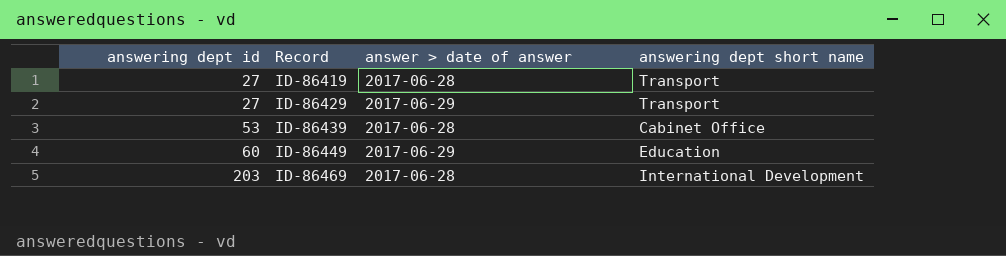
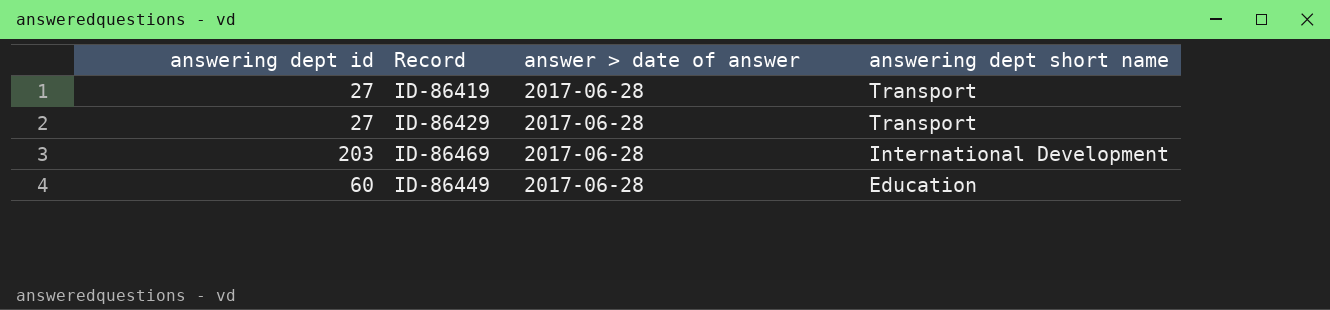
row order: answering dept id ascending -> answering dept short name descending
row ID-86439: 53 | 2017-06-28 | Cabinet Office -> none
ID-86429 | answer > date of answer: 2017-06-29 -> 2017-06-28
ID-86449 | answer > date of answer: 2017-06-29 -> 2017-06-28

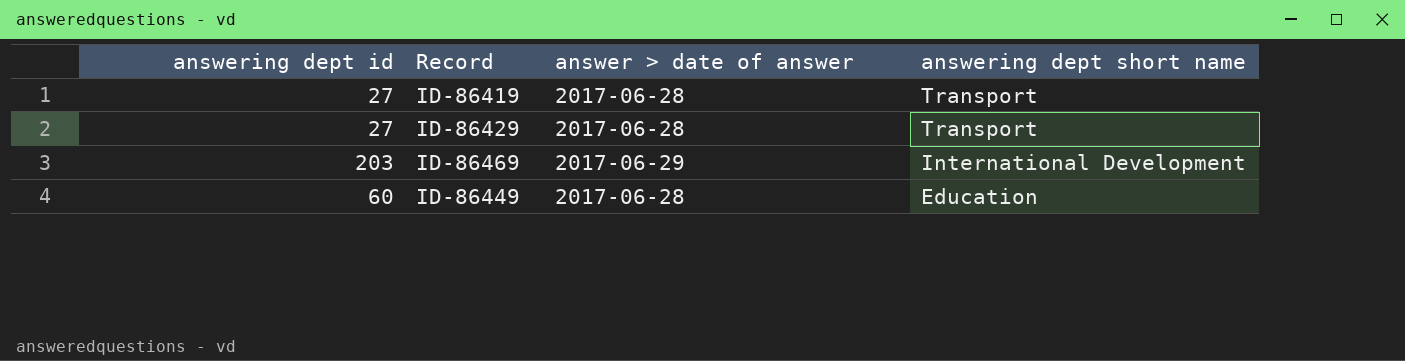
ID-86469 | answer > date of answer: 2017-06-28 -> 2017-06-29

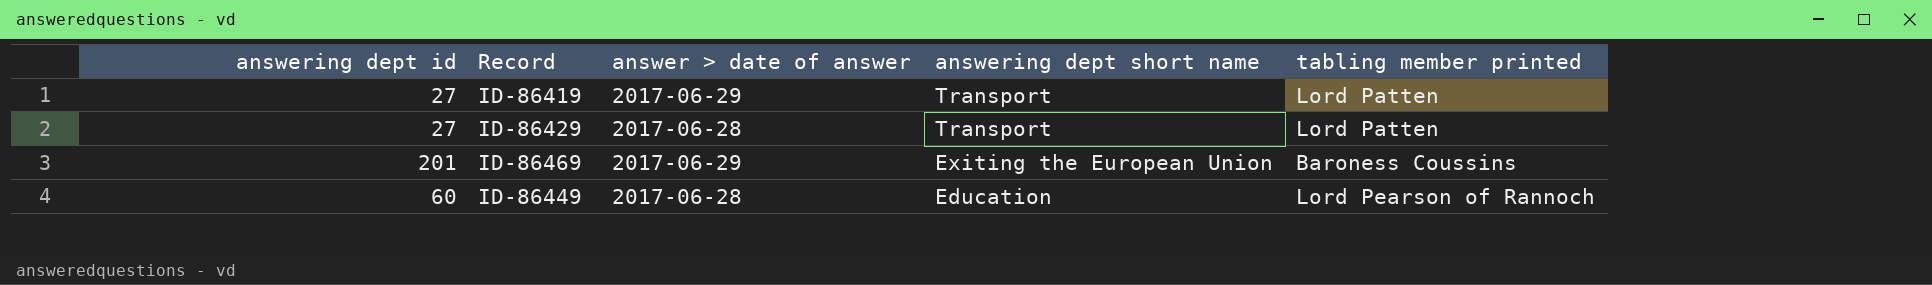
column tabling member printed | position: none -> 5
ID-86419 | answer > date of answer: 2017-06-28 -> 2017-06-29
ID-86469 | answering dept id: 203 -> 201
ID-86469 | answering dept short name: International Development -> Exiting the European Union

